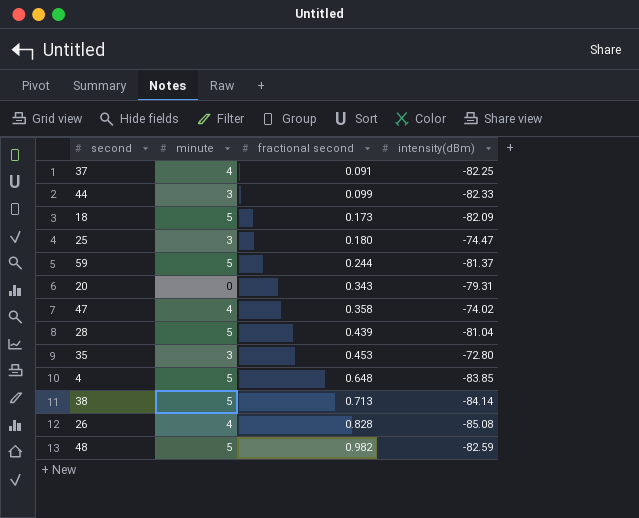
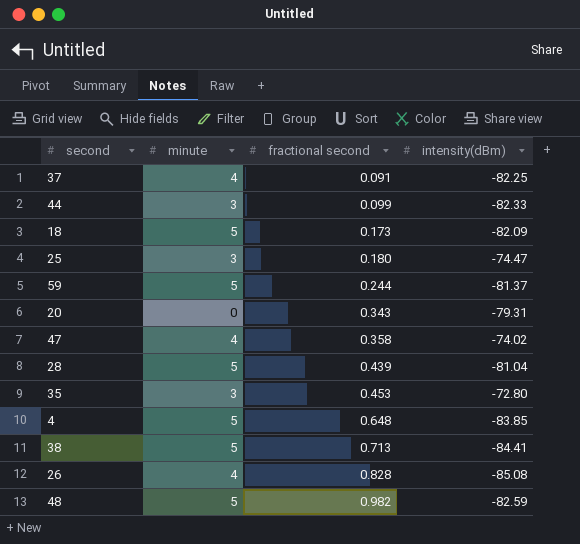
38 | intensity(dBm): -84.14 -> -84.41

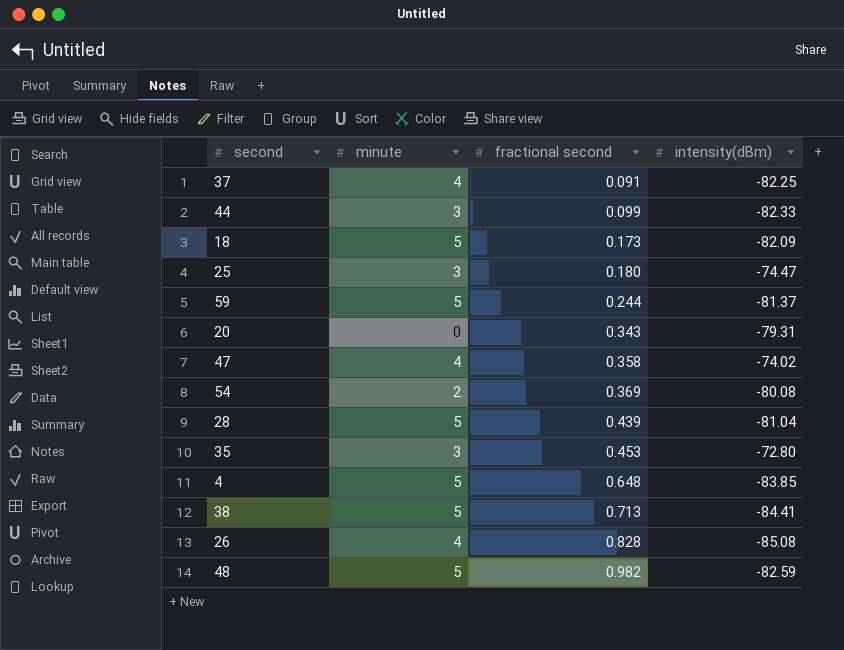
row 54: none -> 2 | 0.369 | -80.08

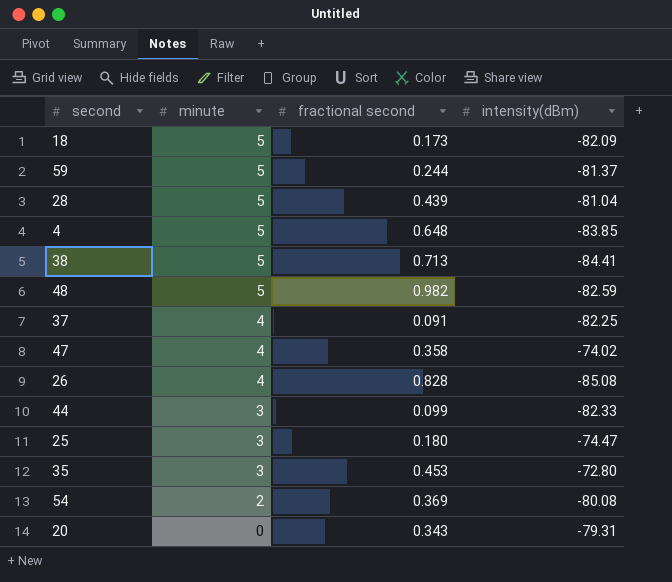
row order: fractional second ascending -> minute descending

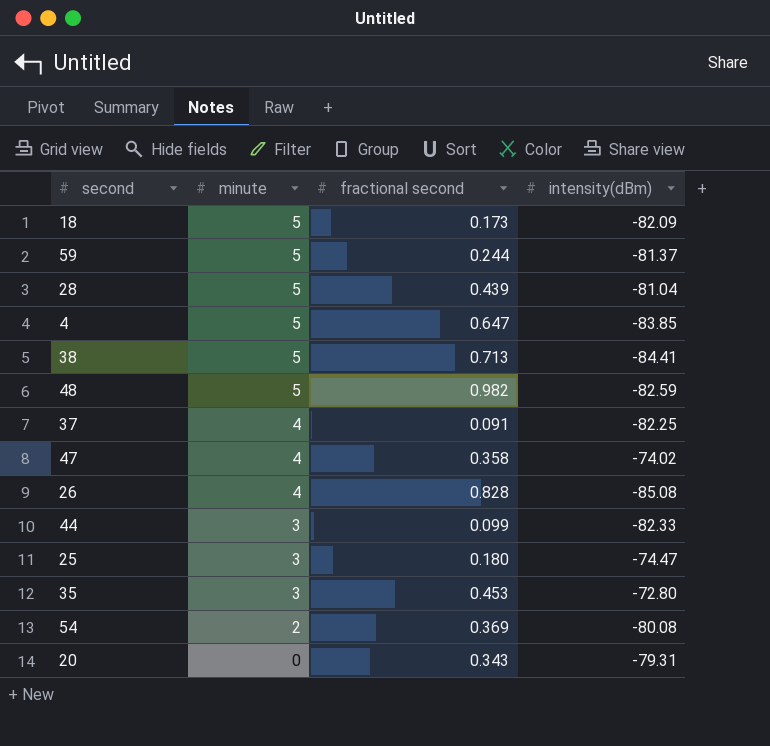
4 | fractional second: 0.648 -> 0.647

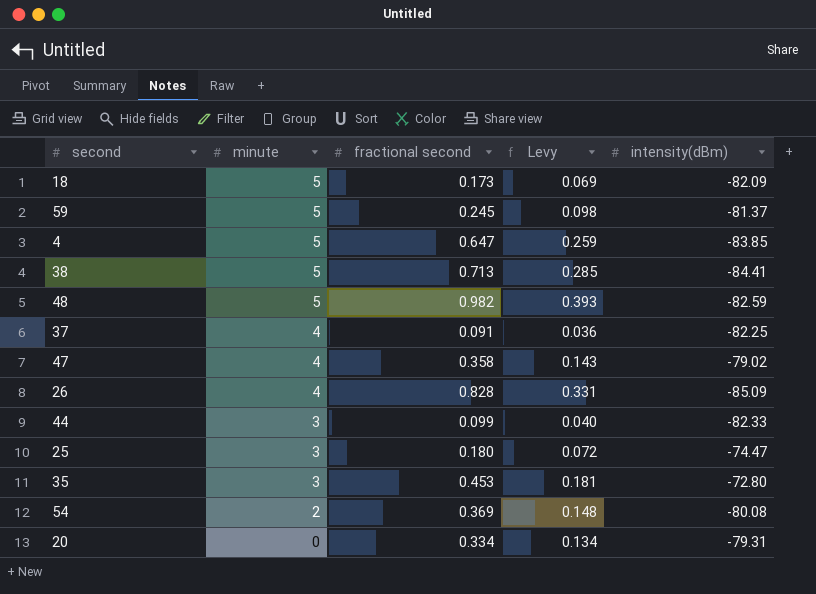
column Levy | formula: none -> [fractional second] * 0.4
row 28: 5 | 0.439 | -81.04 -> none
59 | fractional second: 0.244 -> 0.245
47 | intensity(dBm): -74.02 -> -79.02
26 | intensity(dBm): -85.08 -> -85.09
20 | fractional second: 0.343 -> 0.334

